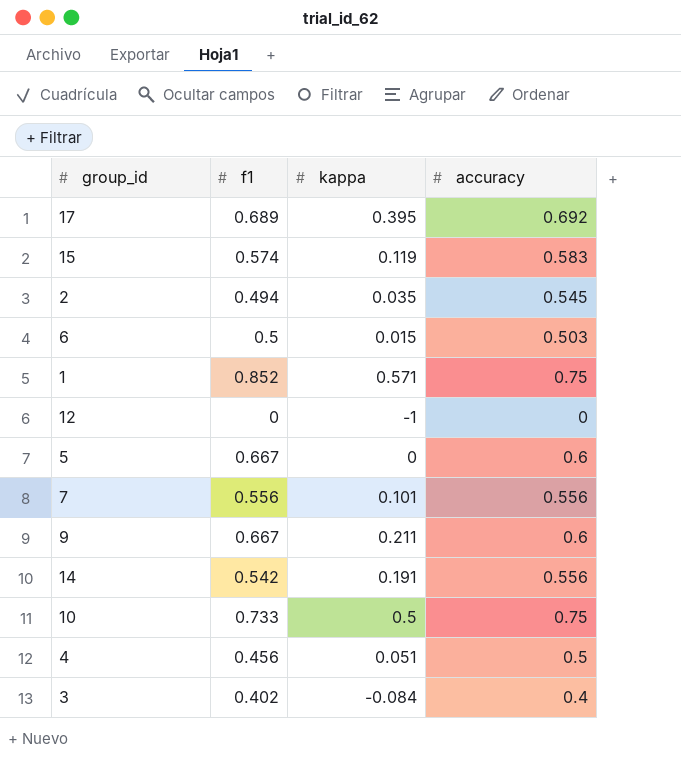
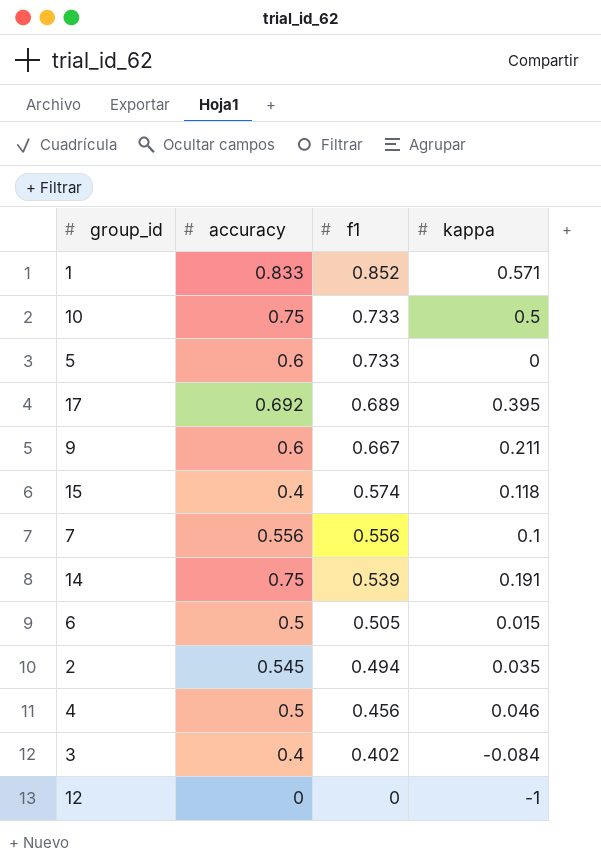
row order: none -> f1 descending
column accuracy | position: 4 -> 2
1 | accuracy: 0.75 -> 0.833
5 | f1: 0.667 -> 0.733
15 | accuracy: 0.583 -> 0.4
15 | kappa: 0.119 -> 0.118
7 | kappa: 0.101 -> 0.1
14 | accuracy: 0.556 -> 0.75
14 | f1: 0.542 -> 0.539
6 | accuracy: 0.503 -> 0.5
6 | f1: 0.5 -> 0.505
4 | kappa: 0.051 -> 0.046

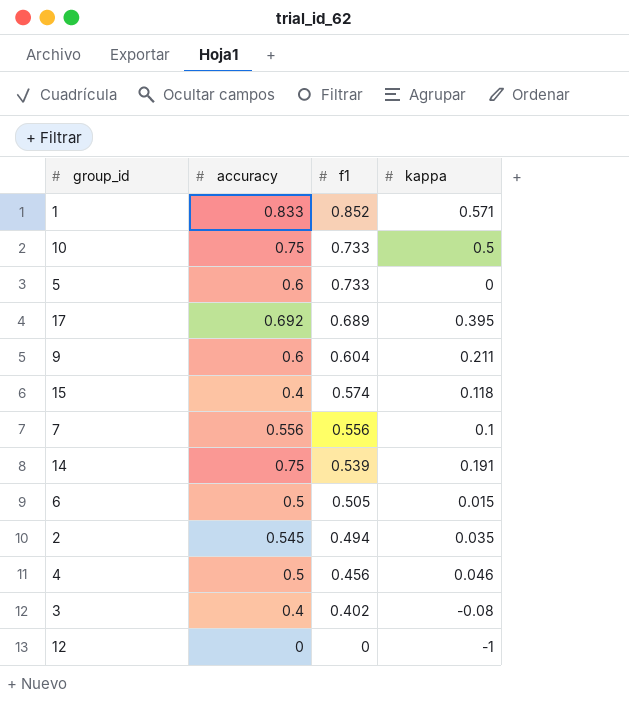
9 | f1: 0.667 -> 0.604
3 | kappa: -0.084 -> -0.08

